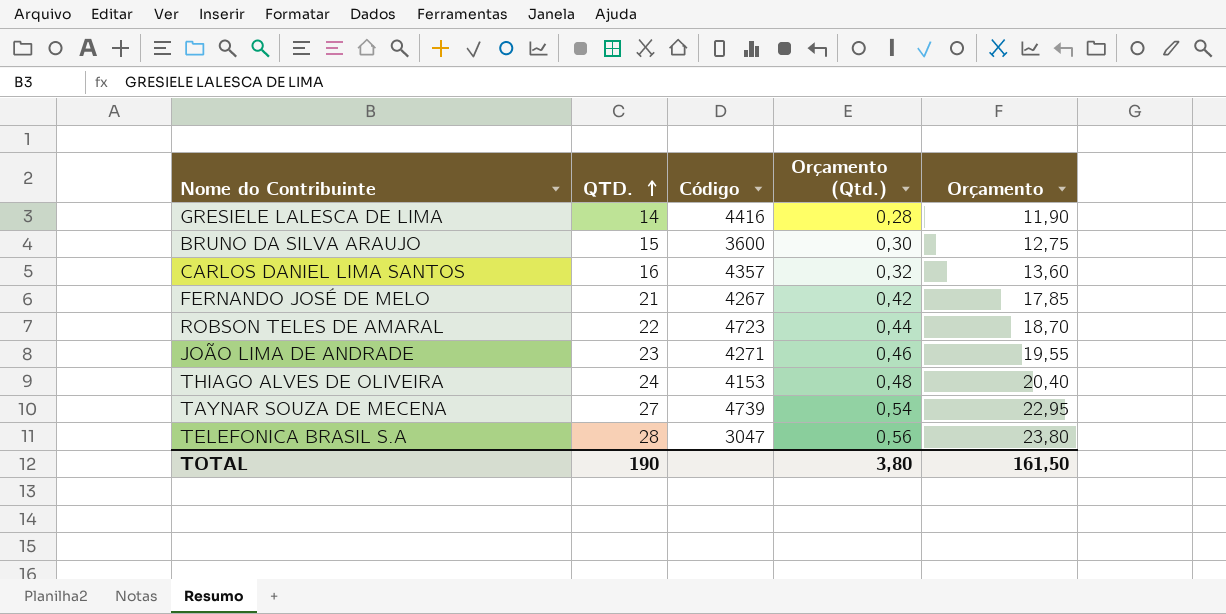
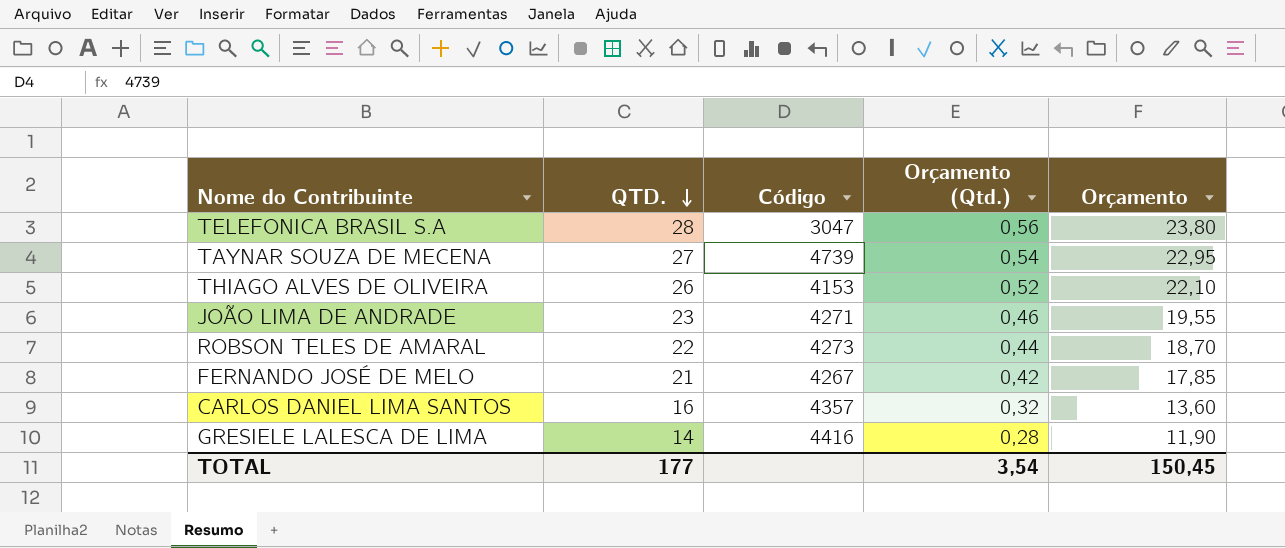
row order: QTD. ascending -> QTD. descending
row BRUNO DA SILVA ARAUJO: 15 | 3600 | 0,30 | 12,75 -> none
THIAGO ALVES DE OLIVEIRA | QTD.: 24 -> 26
THIAGO ALVES DE OLIVEIRA | Orçamento (Qtd.): 0,48 -> 0,52
THIAGO ALVES DE OLIVEIRA | Orçamento: 20,40 -> 22,10
ROBSON TELES DE AMARAL | Código: 4723 -> 4273
TOTAL | QTD.: 190 -> 177
TOTAL | Orçamento (Qtd.): 3,80 -> 3,54
TOTAL | Orçamento: 161,50 -> 150,45

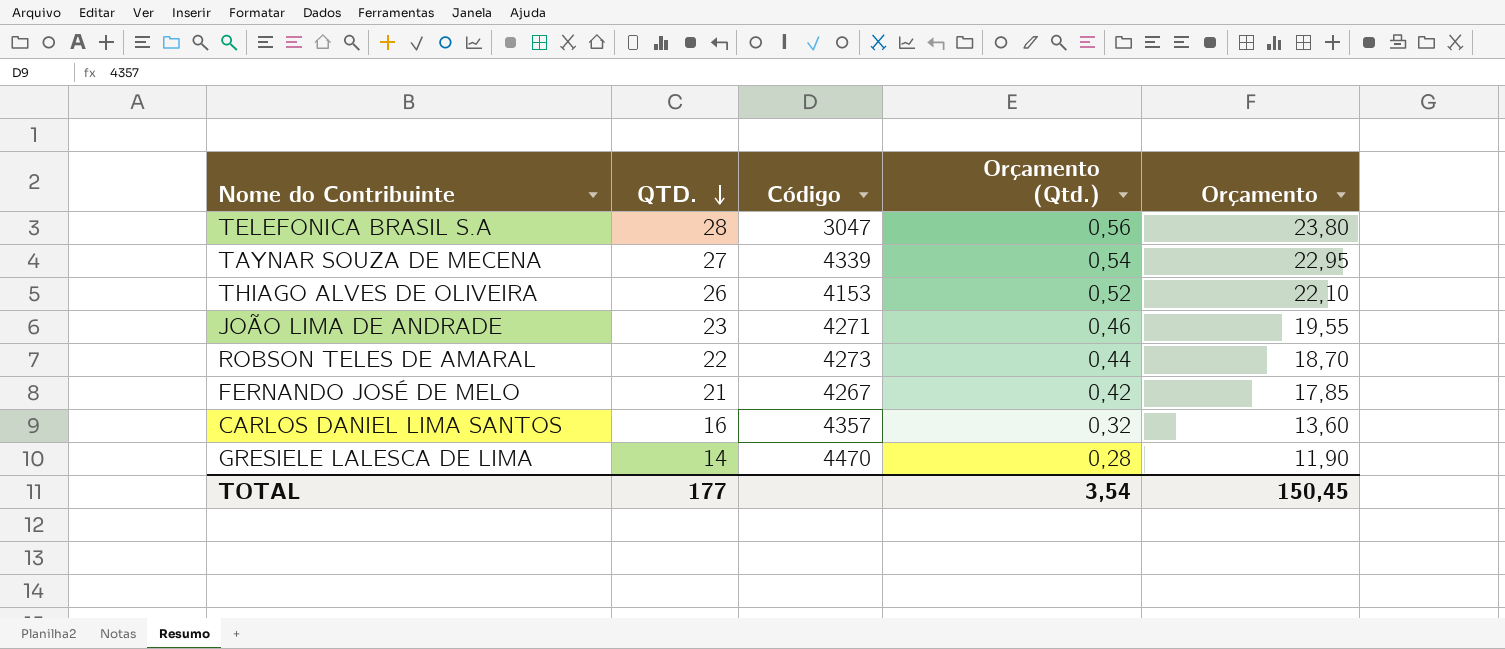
TAYNAR SOUZA DE MECENA | Código: 4739 -> 4339
GRESIELE LALESCA DE LIMA | Código: 4416 -> 4470

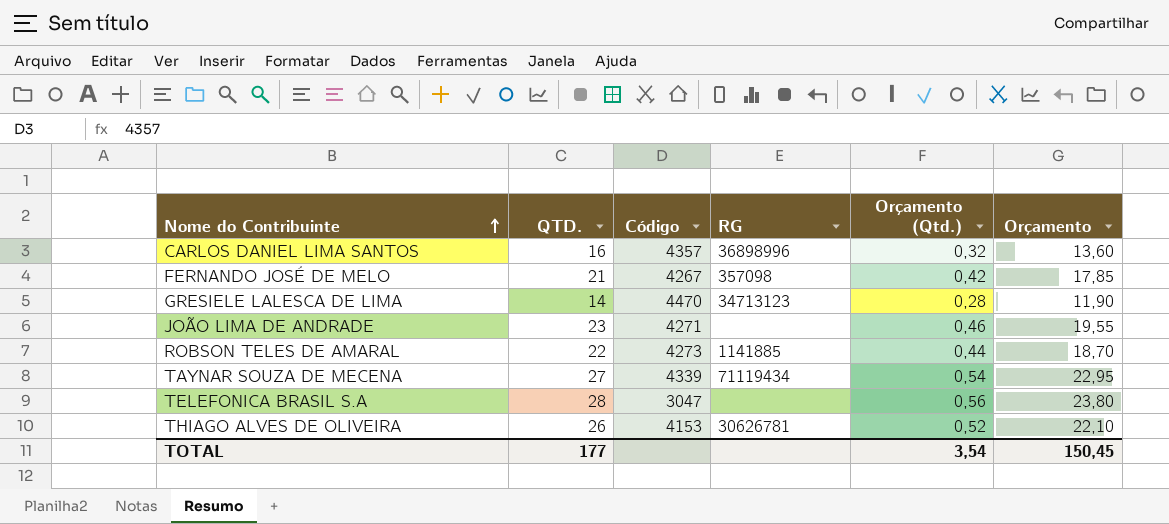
row order: QTD. descending -> Nome do Contribuinte ascending
column RG | position: none -> 4

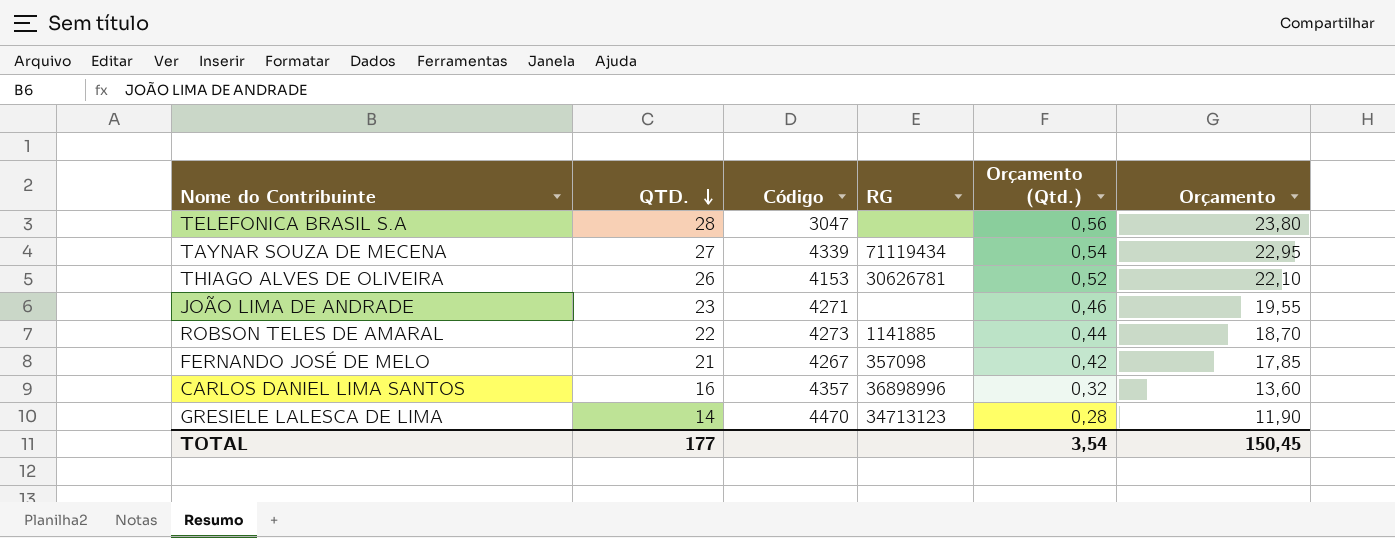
row order: Nome do Contribuinte ascending -> QTD. descending

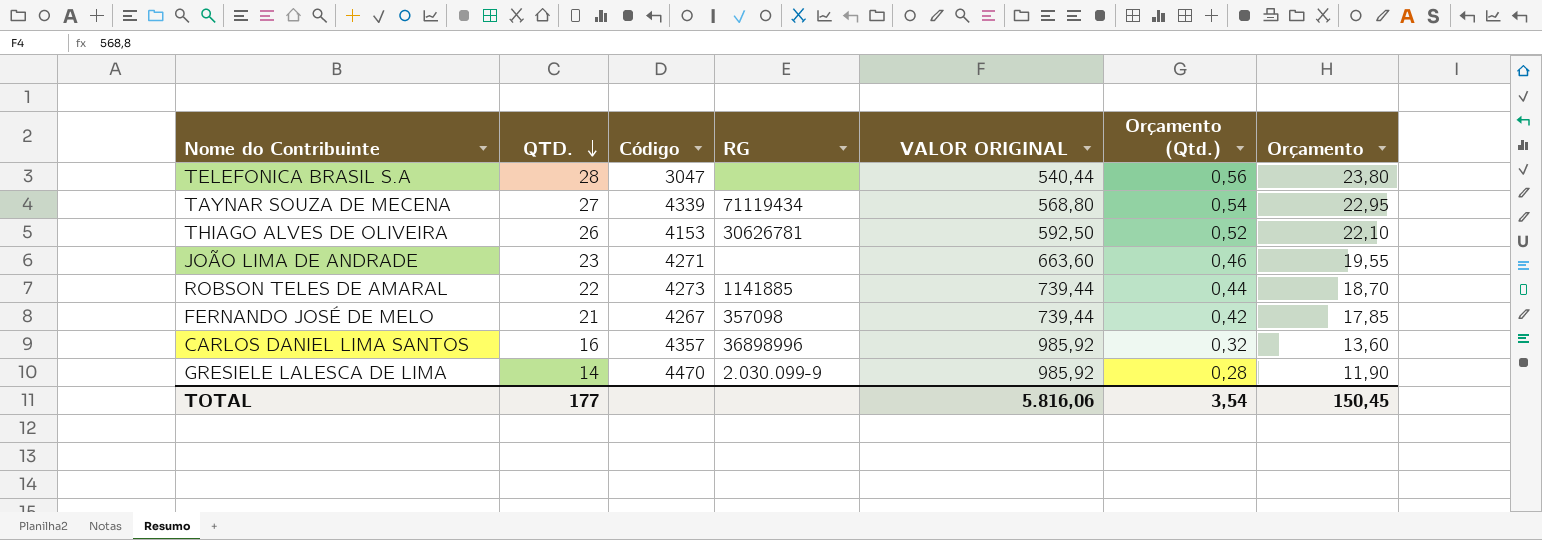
column VALOR ORIGINAL | position: none -> 5
GRESIELE LALESCA DE LIMA | RG: 34713123 -> 2.030.099-9

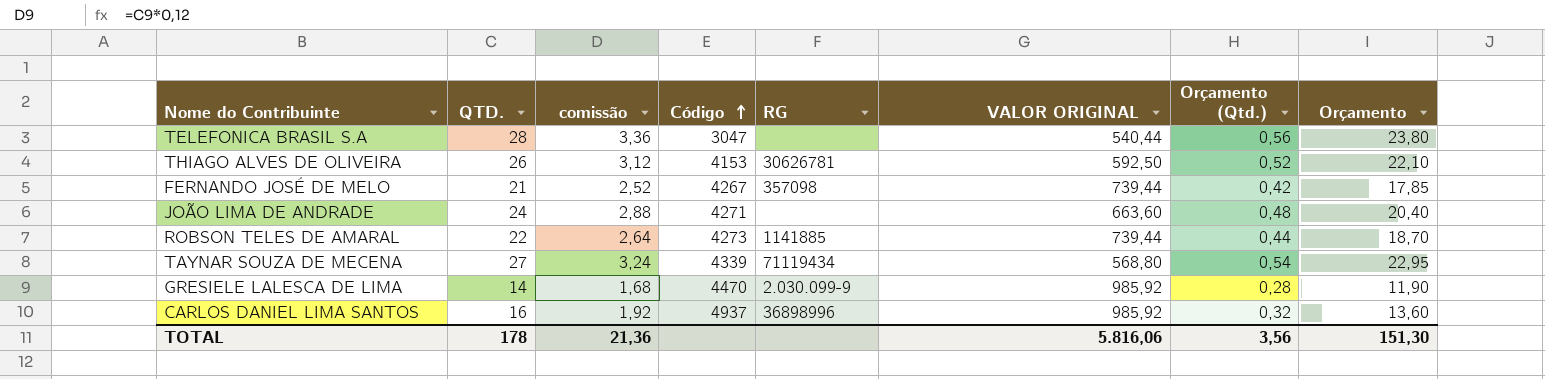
row order: QTD. descending -> Código ascending
column comissão | formula: none -> [QTD.] * 0,12
JOÃO LIMA DE ANDRADE | QTD.: 23 -> 24
JOÃO LIMA DE ANDRADE | Orçamento (Qtd.): 0,46 -> 0,48
JOÃO LIMA DE ANDRADE | Orçamento: 19,55 -> 20,40
CARLOS DANIEL LIMA SANTOS | Código: 4357 -> 4937
TOTAL | QTD.: 177 -> 178
TOTAL | Orçamento (Qtd.): 3,54 -> 3,56
TOTAL | Orçamento: 150,45 -> 151,30

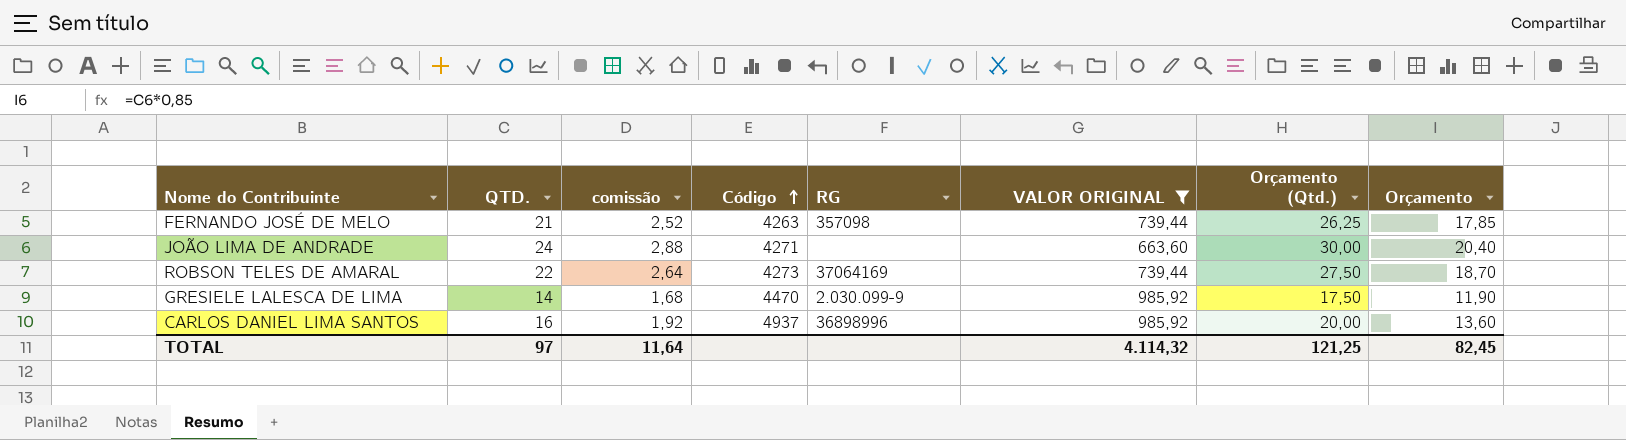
filter: none -> VALOR ORIGINAL >= 663,60
column Orçamento (Qtd.) | formula: [QTD.] * 0,02 -> [QTD.] * 1,25
FERNANDO JOSÉ DE MELO | Código: 4267 -> 4263
ROBSON TELES DE AMARAL | RG: 1141885 -> 37064169
TOTAL | QTD.: 178 -> 97
TOTAL | comissão: 21,36 -> 11,64
TOTAL | VALOR ORIGINAL: 5.816,06 -> 4.114,32
TOTAL | Orçamento (Qtd.): 3,56 -> 121,25
TOTAL | Orçamento: 151,30 -> 82,45

